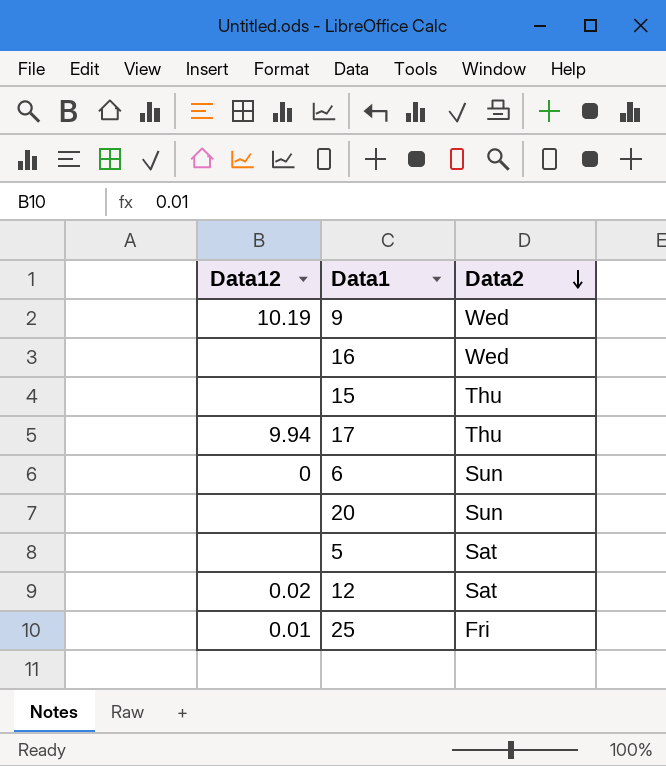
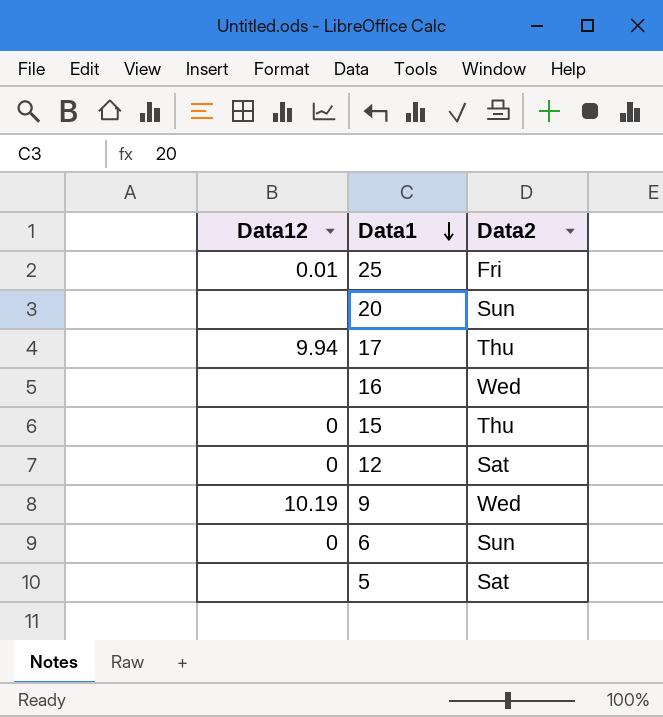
row order: Data2 descending -> Data1 descending
15 | Data12: none -> 0
12 | Data12: 0.02 -> 0

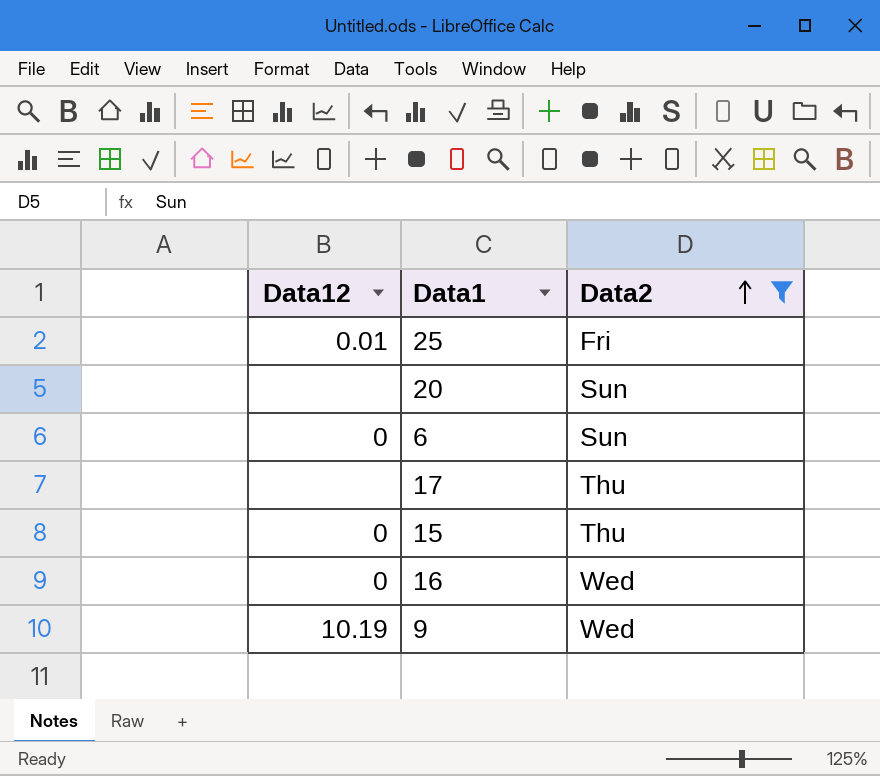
filter: none -> Data2 != Sat
row order: Data1 descending -> Data2 ascending
17 | Data12: 9.94 -> none
16 | Data12: none -> 0

